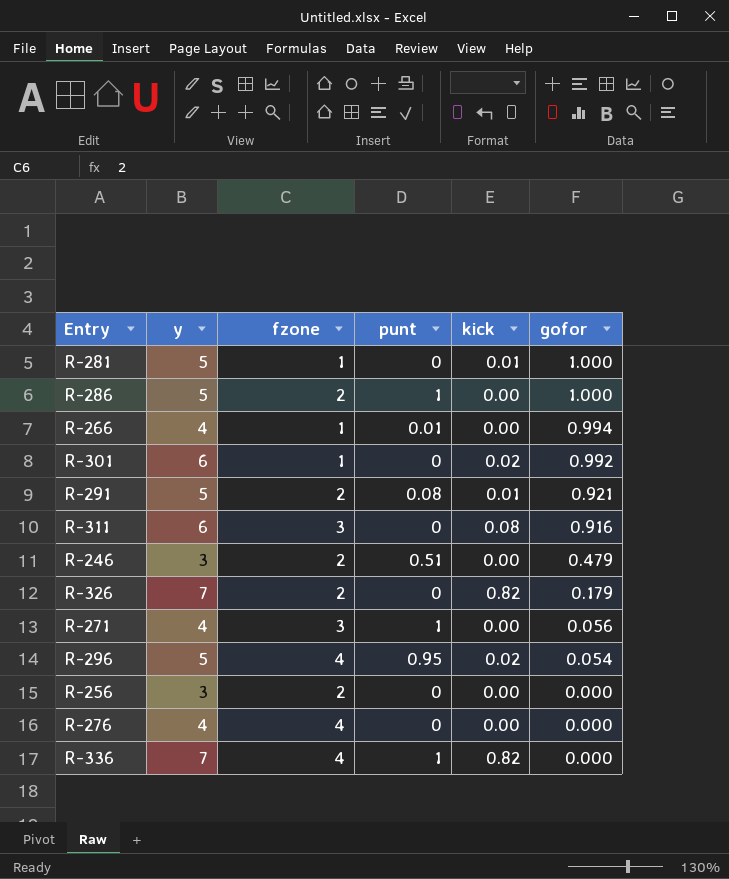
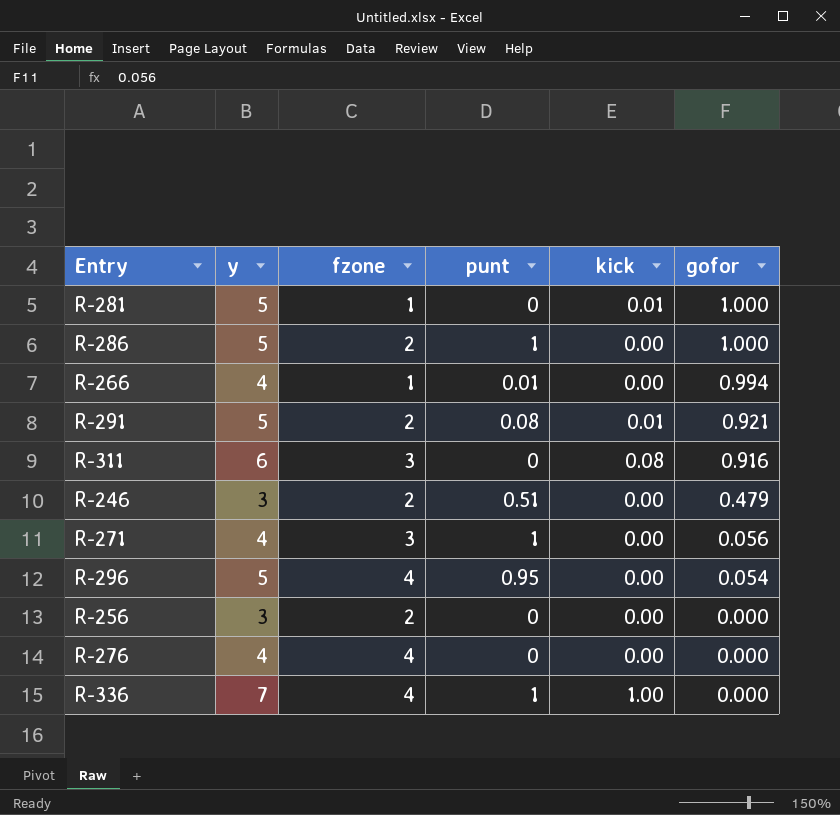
row R-301: 6 | 1 | 0 | 0.02 | 0.992 -> none
row R-326: 7 | 2 | 0 | 0.82 | 0.179 -> none
R-296 | kick: 0.02 -> 0.00
R-336 | kick: 0.82 -> 1.00

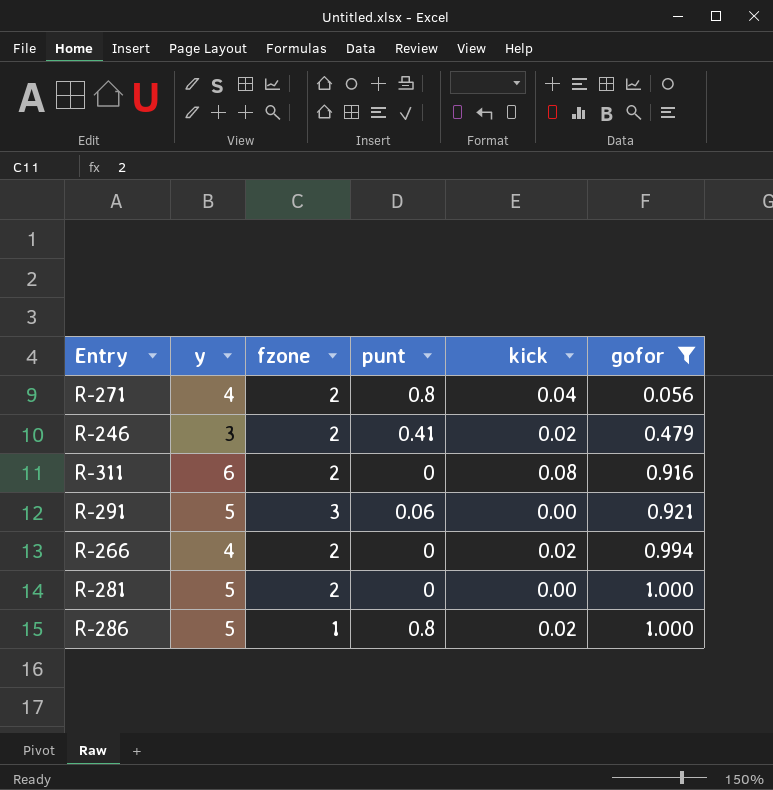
filter: none -> gofor >= 0.056
row order: gofor descending -> gofor ascending
R-271 | fzone: 3 -> 2
R-271 | punt: 1 -> 0.8
R-271 | kick: 0.00 -> 0.04
R-246 | punt: 0.51 -> 0.41
R-246 | kick: 0.00 -> 0.02
R-311 | fzone: 3 -> 2
R-291 | fzone: 2 -> 3
R-291 | punt: 0.08 -> 0.06
R-291 | kick: 0.01 -> 0.00
R-266 | fzone: 1 -> 2
R-266 | punt: 0.01 -> 0
R-266 | kick: 0.00 -> 0.02
R-281 | fzone: 1 -> 2
R-281 | kick: 0.01 -> 0.00
R-286 | fzone: 2 -> 1
R-286 | punt: 1 -> 0.8
R-286 | kick: 0.00 -> 0.02

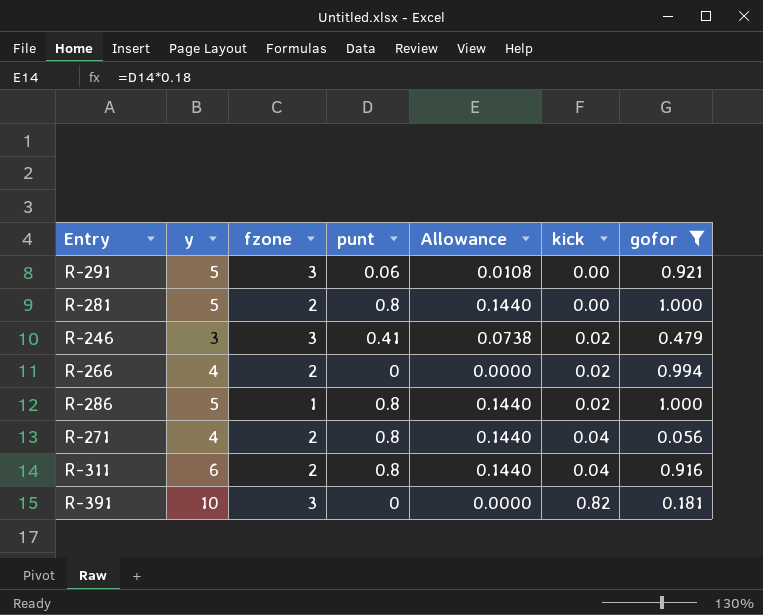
row order: gofor ascending -> kick ascending
column Allowance | formula: none -> [punt] * 0.18
R-281 | punt: 0 -> 0.8
R-246 | fzone: 2 -> 3
R-311 | punt: 0 -> 0.8
R-311 | kick: 0.08 -> 0.04
row R-391: none -> 10 | 3 | 0 | 0.0000 | 0.82 | 0.181

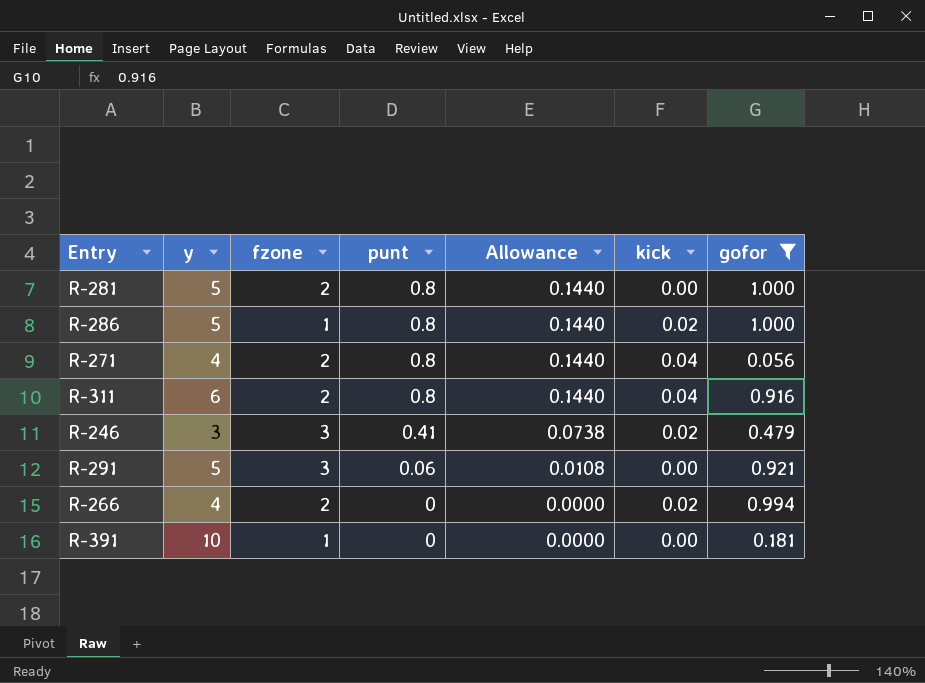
row order: kick ascending -> punt descending
R-391 | fzone: 3 -> 1
R-391 | kick: 0.82 -> 0.00

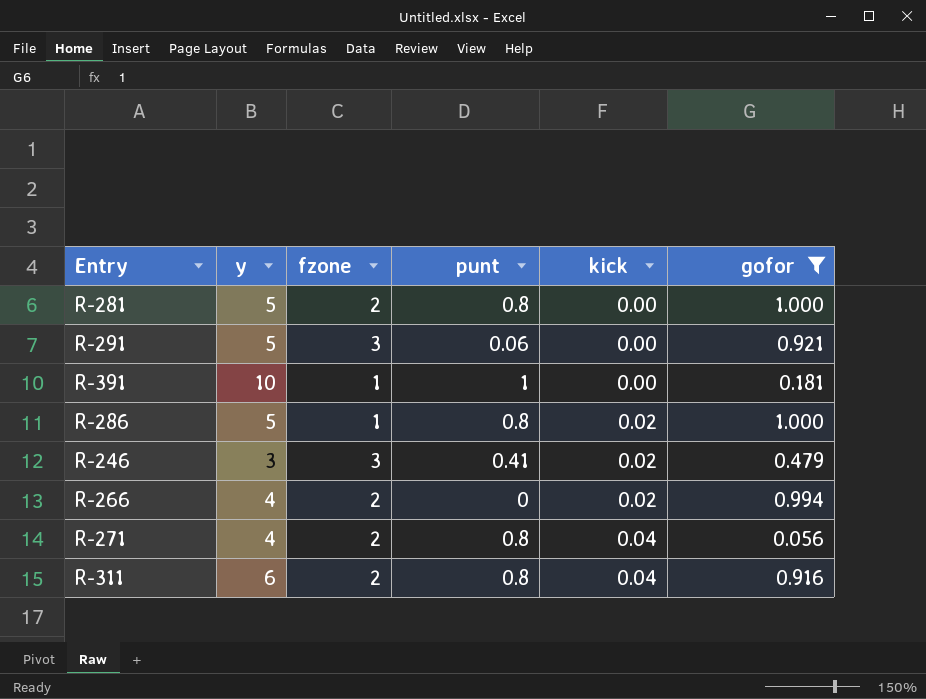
row order: punt descending -> kick ascending
column Allowance | formula: [punt] * 0.18 -> none
R-391 | punt: 0 -> 1

